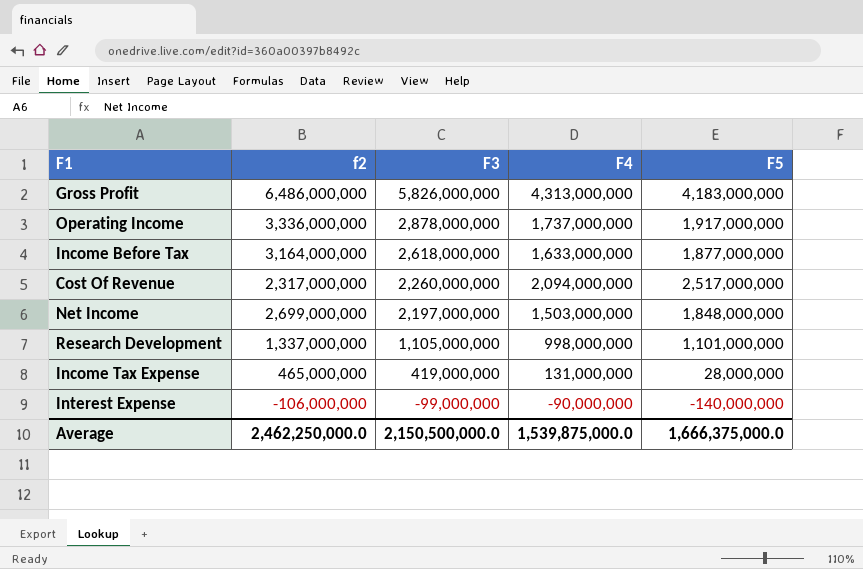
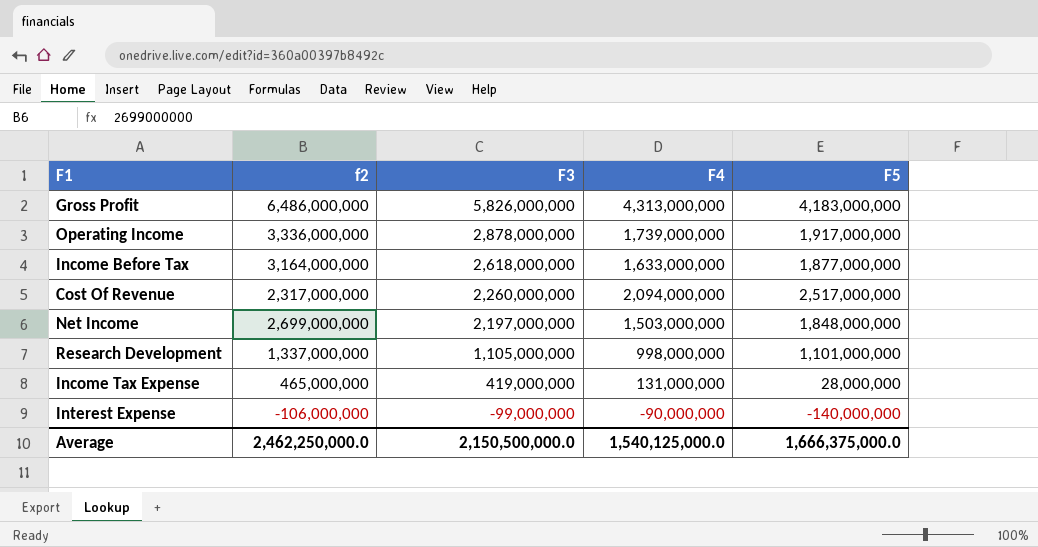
Operating Income | F4: 1,737,000,000 -> 1,739,000,000
Average | F4: 1,539,875,000.0 -> 1,540,125,000.0

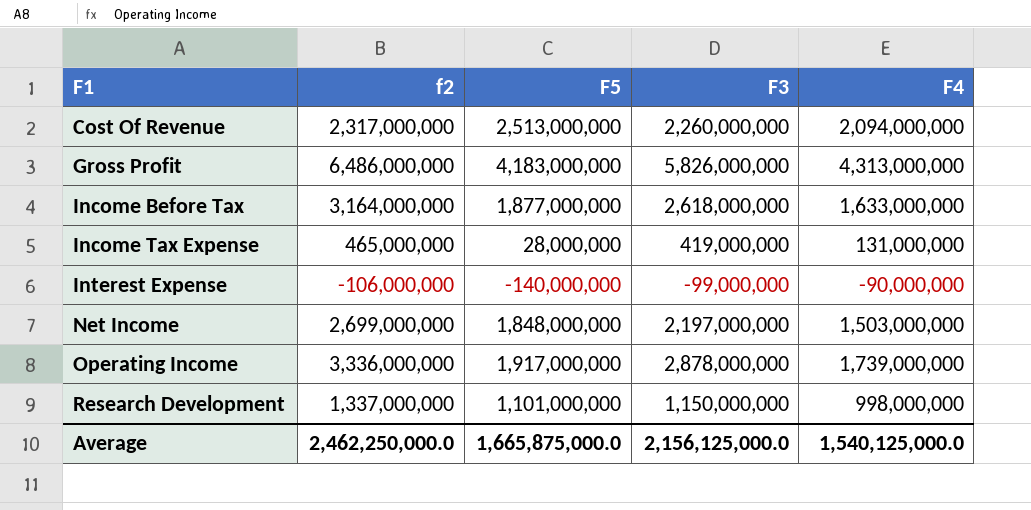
row order: F3 descending -> F1 ascending
column F5 | position: 5 -> 3
Cost Of Revenue | F5: 2,517,000,000 -> 2,513,000,000
Research Development | F3: 1,105,000,000 -> 1,150,000,000
Average | F5: 1,666,375,000.0 -> 1,665,875,000.0
Average | F3: 2,150,500,000.0 -> 2,156,125,000.0

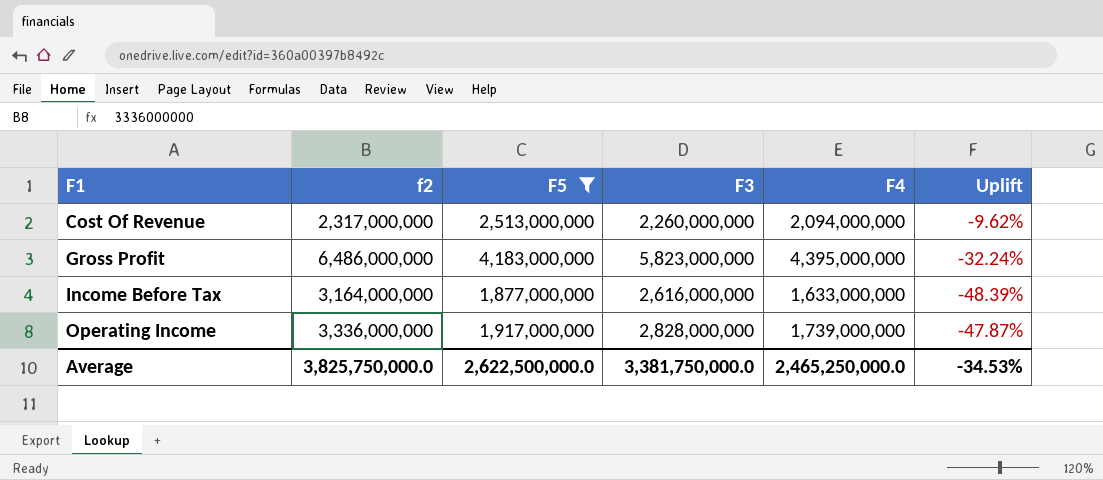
filter: none -> F5 >= 1,877,000,000
column Uplift | formula: none -> ([F4] - [f2]) / [f2]
Gross Profit | F3: 5,826,000,000 -> 5,823,000,000
Gross Profit | F4: 4,313,000,000 -> 4,395,000,000
Income Before Tax | F3: 2,618,000,000 -> 2,616,000,000
Operating Income | F3: 2,878,000,000 -> 2,828,000,000
Average | f2: 2,462,250,000.0 -> 3,825,750,000.0
Average | F5: 1,665,875,000.0 -> 2,622,500,000.0
Average | F3: 2,156,125,000.0 -> 3,381,750,000.0
Average | F4: 1,540,125,000.0 -> 2,465,250,000.0

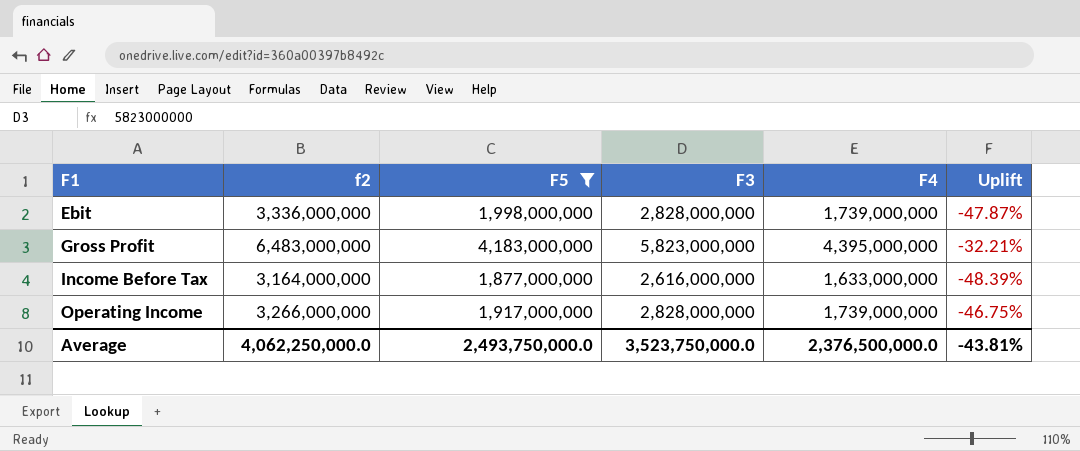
row Cost Of Revenue: 2,317,000,000 | 2,513,000,000 | 2,260,000,000 | 2,094,000,000 | -9.62% -> none
row Ebit: none -> 3,336,000,000 | 1,998,000,000 | 2,828,000,000 | 1,739,000,000 | -47.87%
Gross Profit | f2: 6,486,000,000 -> 6,483,000,000
Gross Profit | Uplift: -32.24% -> -32.21%
Operating Income | f2: 3,336,000,000 -> 3,266,000,000
Operating Income | Uplift: -47.87% -> -46.75%
Average | f2: 3,825,750,000.0 -> 4,062,250,000.0
Average | F5: 2,622,500,000.0 -> 2,493,750,000.0
Average | F3: 3,381,750,000.0 -> 3,523,750,000.0
Average | F4: 2,465,250,000.0 -> 2,376,500,000.0
Average | Uplift: -34.53% -> -43.81%

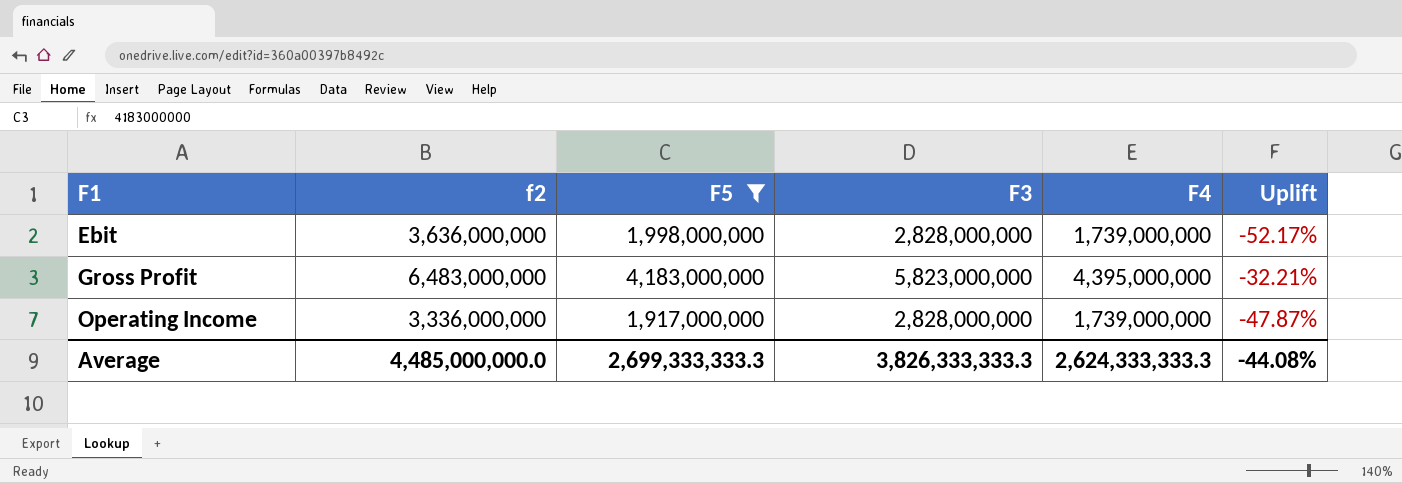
row Income Before Tax: 3,164,000,000 | 1,877,000,000 | 2,616,000,000 | 1,633,000,000 | -48.39% -> none
Ebit | f2: 3,336,000,000 -> 3,636,000,000
Ebit | Uplift: -47.87% -> -52.17%
Operating Income | f2: 3,266,000,000 -> 3,336,000,000
Operating Income | Uplift: -46.75% -> -47.87%
Average | f2: 4,062,250,000.0 -> 4,485,000,000.0
Average | F5: 2,493,750,000.0 -> 2,699,333,333.3
Average | F3: 3,523,750,000.0 -> 3,826,333,333.3
Average | F4: 2,376,500,000.0 -> 2,624,333,333.3
Average | Uplift: -43.81% -> -44.08%

